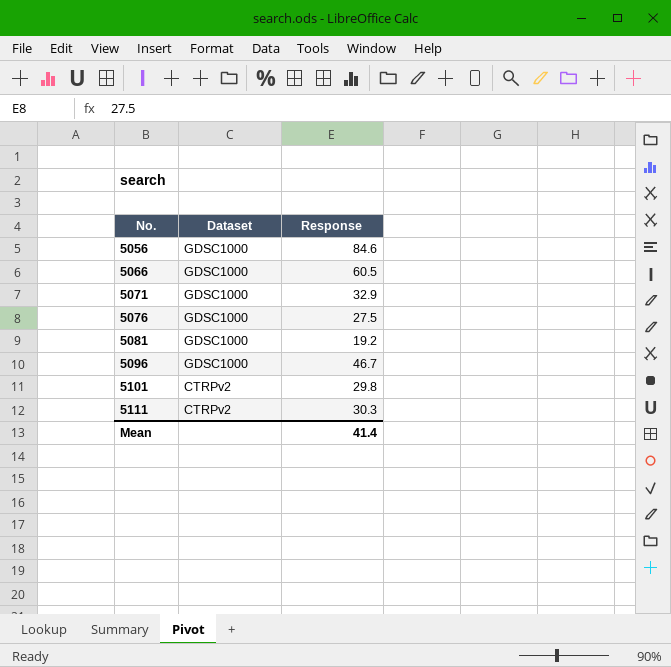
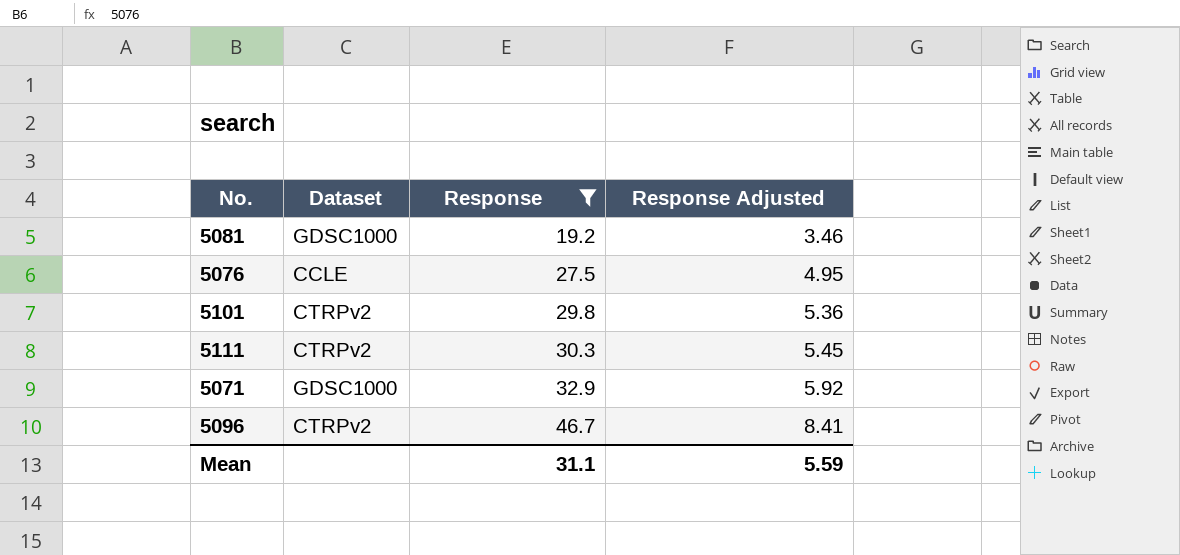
filter: none -> Response <= 46.7
row order: No. ascending -> Response ascending
column Response Adjusted | formula: none -> [Response] * 0.18
5076 | Dataset: GDSC1000 -> CCLE
5096 | Dataset: GDSC1000 -> CTRPv2
Mean | Response: 41.4 -> 31.1

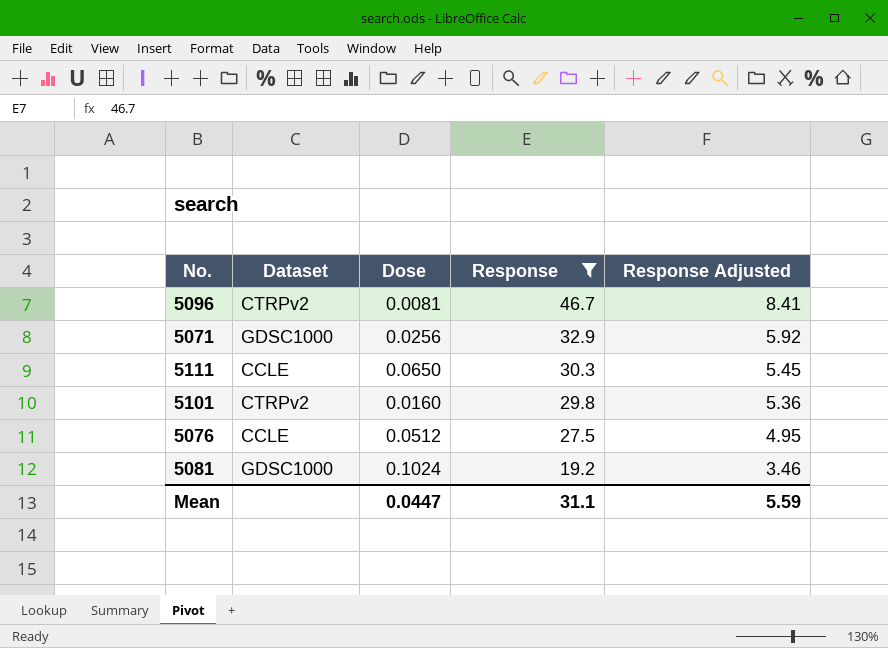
row order: Response ascending -> Response descending
column Dose | position: none -> 3
5111 | Dataset: CTRPv2 -> CCLE

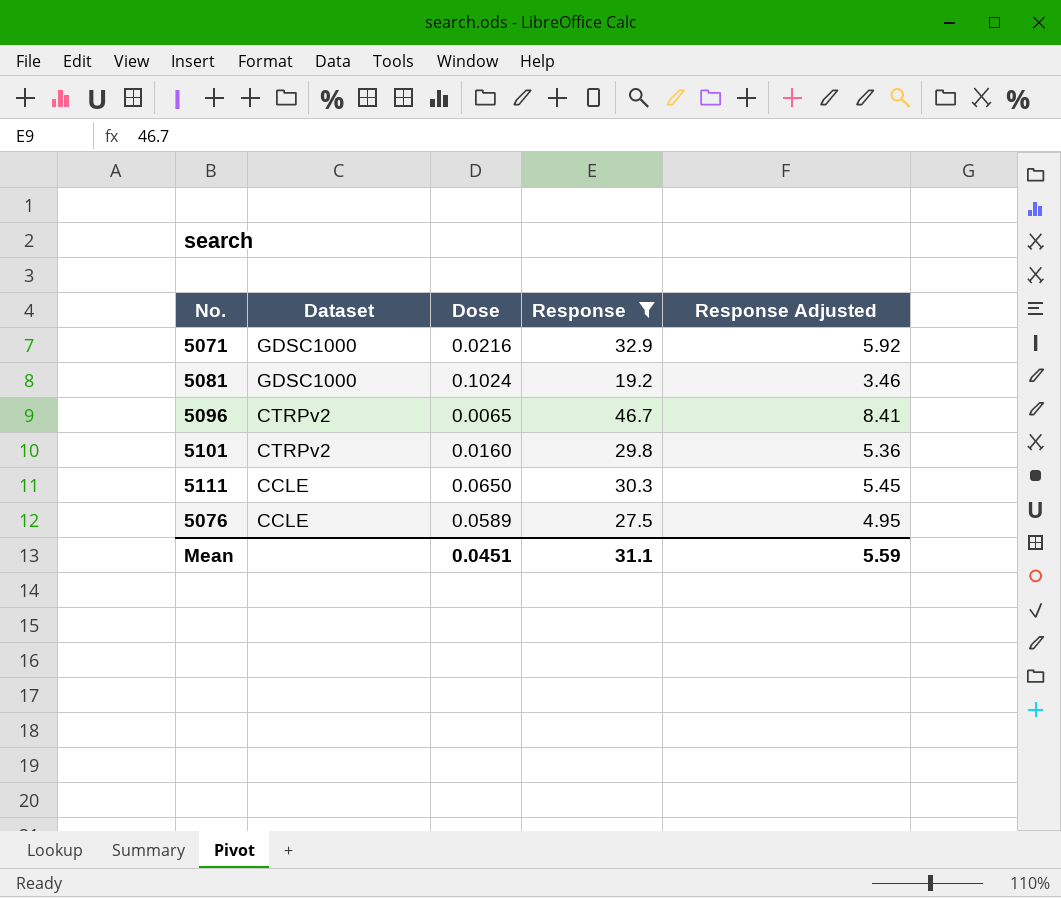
row order: Response descending -> Dataset descending
5071 | Dose: 0.0256 -> 0.0216
5096 | Dose: 0.0081 -> 0.0065
5076 | Dose: 0.0512 -> 0.0589
Mean | Dose: 0.0447 -> 0.0451

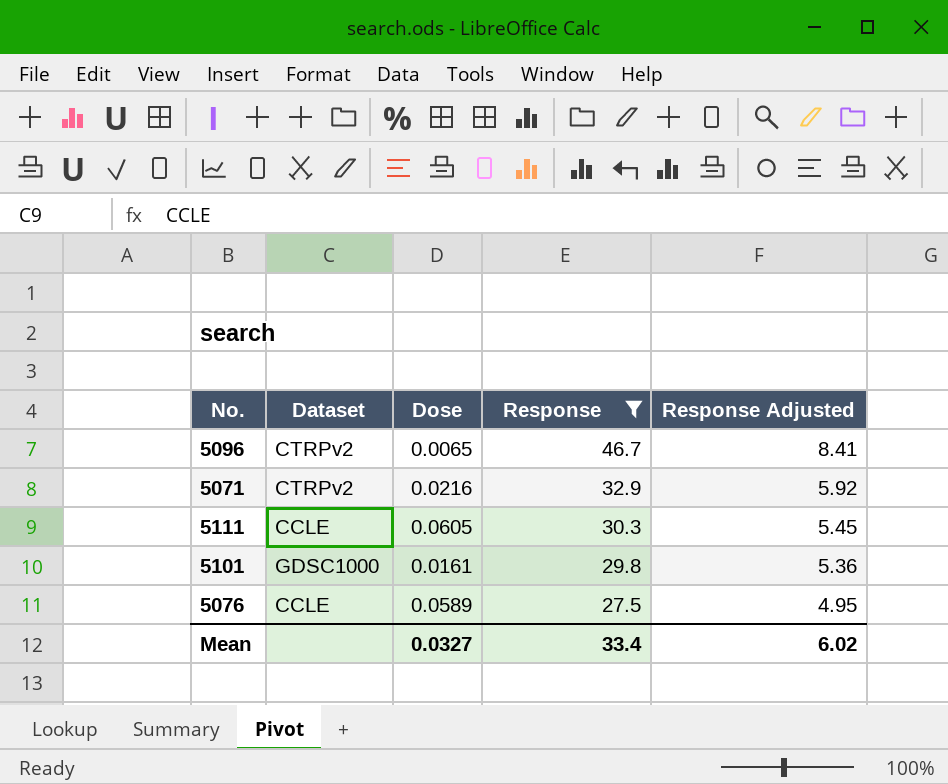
row order: Dataset descending -> Response descending
row 5081: GDSC1000 | 0.1024 | 19.2 | 3.46 -> none
5071 | Dataset: GDSC1000 -> CTRPv2
5111 | Dose: 0.0650 -> 0.0605
5101 | Dataset: CTRPv2 -> GDSC1000
5101 | Dose: 0.0160 -> 0.0161
Mean | Dose: 0.0451 -> 0.0327
Mean | Response: 31.1 -> 33.4
Mean | Response Adjusted: 5.59 -> 6.02

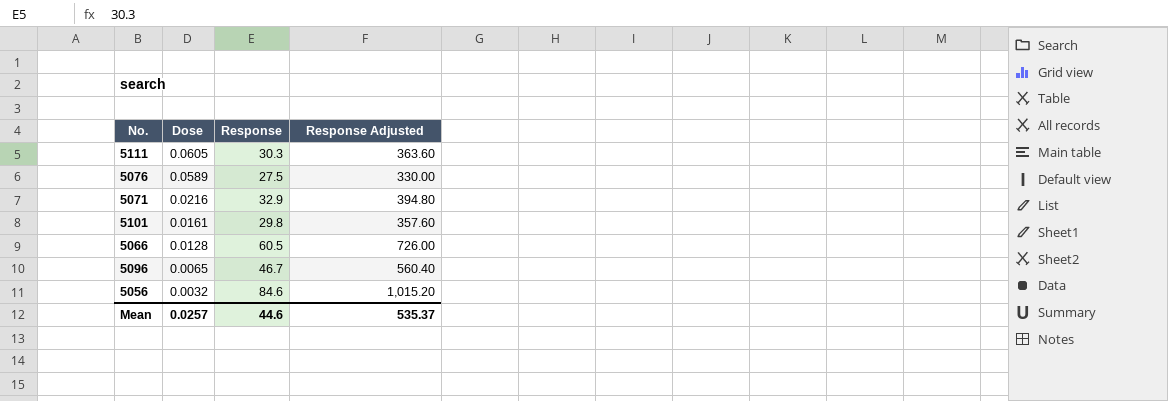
filter: Response <= 46.7 -> none
row order: Response descending -> Dose descending
column Dataset | position: 2 -> none
column Response Adjusted | formula: [Response] * 0.18 -> [Response] * 12
Mean | Dose: 0.0327 -> 0.0257
Mean | Response: 33.4 -> 44.6
Mean | Response Adjusted: 6.02 -> 535.37

